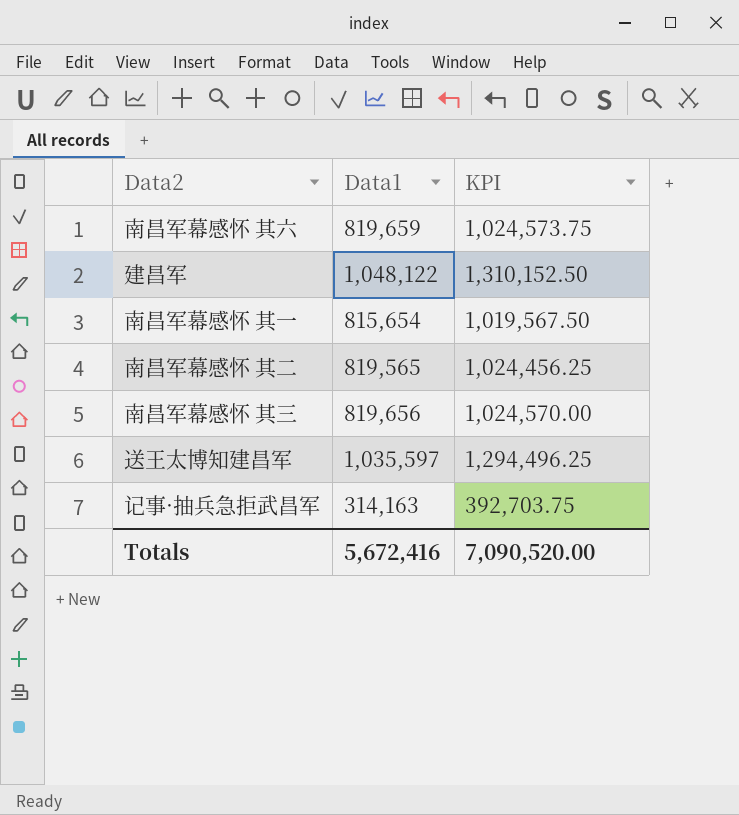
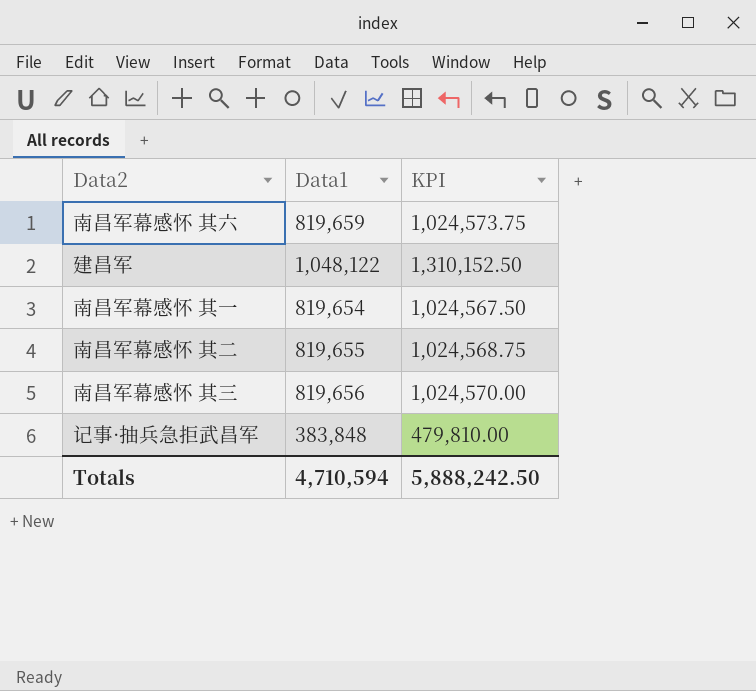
row 送王太博知建昌军: 1,035,597 | 1,294,496.25 -> none
南昌军幕感怀 其一 | Data1: 815,654 -> 819,654
南昌军幕感怀 其一 | KPI: 1,019,567.50 -> 1,024,567.50
南昌军幕感怀 其二 | Data1: 819,565 -> 819,655
南昌军幕感怀 其二 | KPI: 1,024,456.25 -> 1,024,568.75
记事·抽兵急拒武昌军 | Data1: 314,163 -> 383,848
记事·抽兵急拒武昌军 | KPI: 392,703.75 -> 479,810.00
Totals | Data1: 5,672,416 -> 4,710,594
Totals | KPI: 7,090,520.00 -> 5,888,242.50

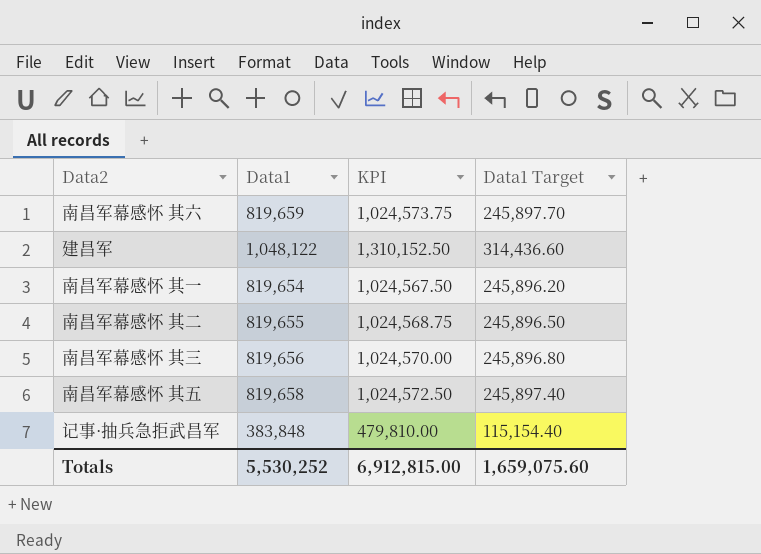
column Data1 Target | formula: none -> [Data1] * 0.3
row 南昌军幕感怀 其五: none -> 819,658 | 1,024,572.50 | 245,897.40
Totals | Data1: 4,710,594 -> 5,530,252
Totals | KPI: 5,888,242.50 -> 6,912,815.00

